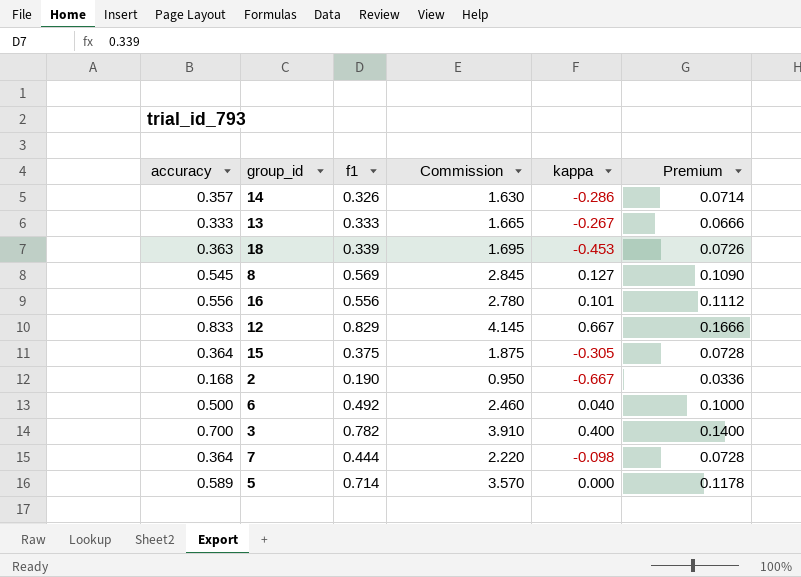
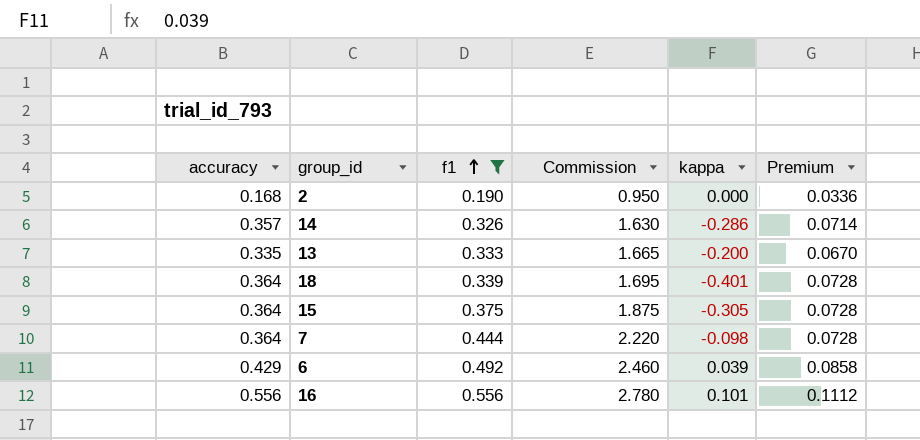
filter: none -> f1 <= 0.556
row order: none -> f1 ascending
2 | kappa: -0.667 -> 0.000
13 | accuracy: 0.333 -> 0.335
13 | kappa: -0.267 -> -0.200
13 | Premium: 0.0666 -> 0.0670
18 | accuracy: 0.363 -> 0.364
18 | kappa: -0.453 -> -0.401
18 | Premium: 0.0726 -> 0.0728
6 | accuracy: 0.500 -> 0.429
6 | kappa: 0.040 -> 0.039
6 | Premium: 0.1000 -> 0.0858

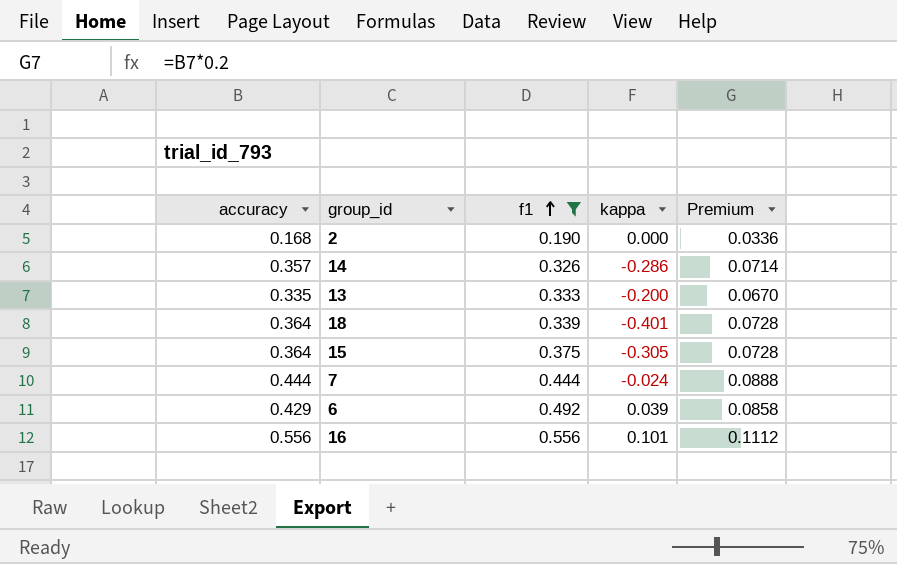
column Commission | formula: [f1] * 5 -> none
7 | accuracy: 0.364 -> 0.444
7 | kappa: -0.098 -> -0.024
7 | Premium: 0.0728 -> 0.0888

